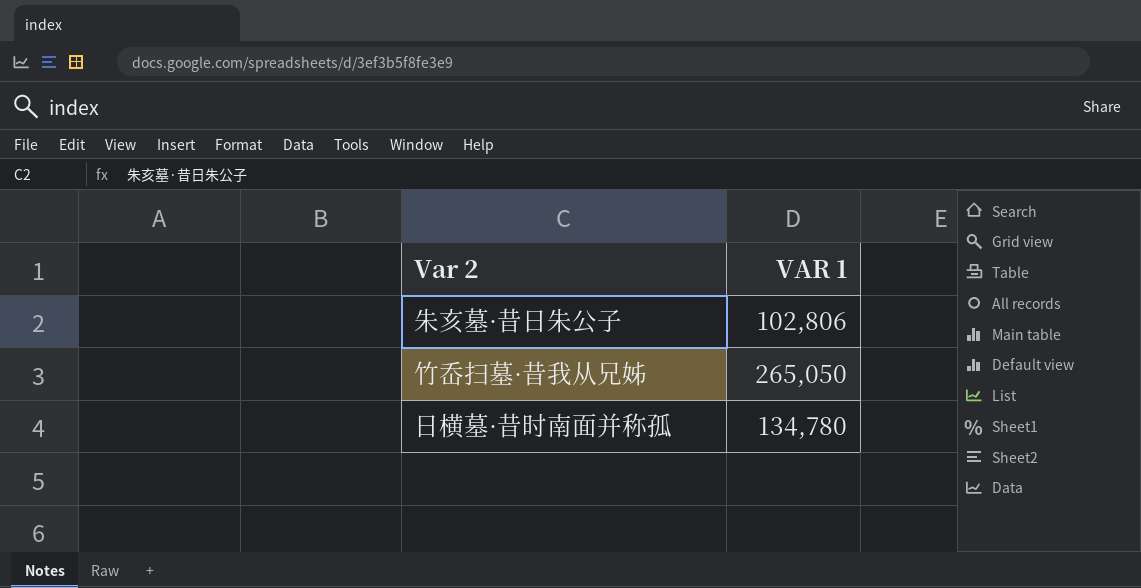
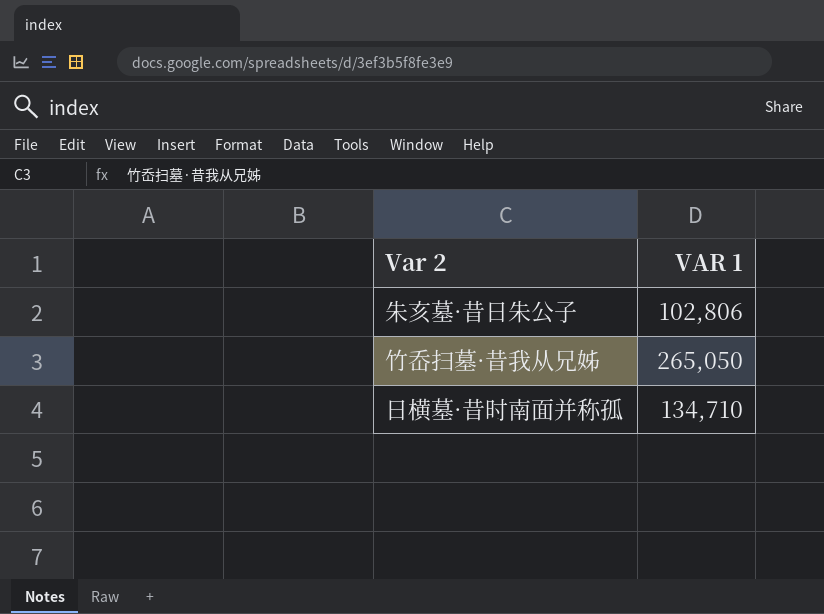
日横墓·昔时南面并称孤 | VAR 1: 134,780 -> 134,710

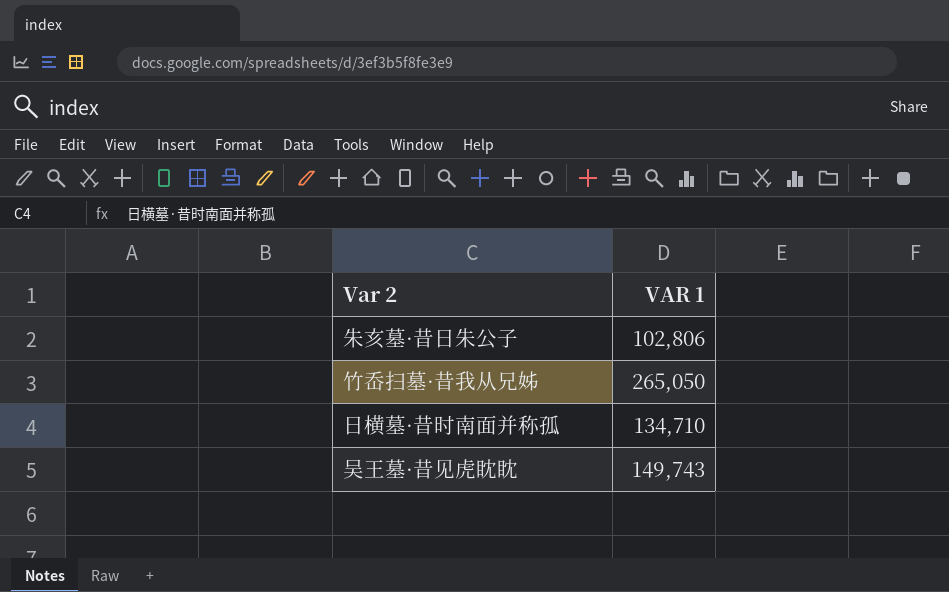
row 吴王墓·昔见虎眈眈: none -> 149,743

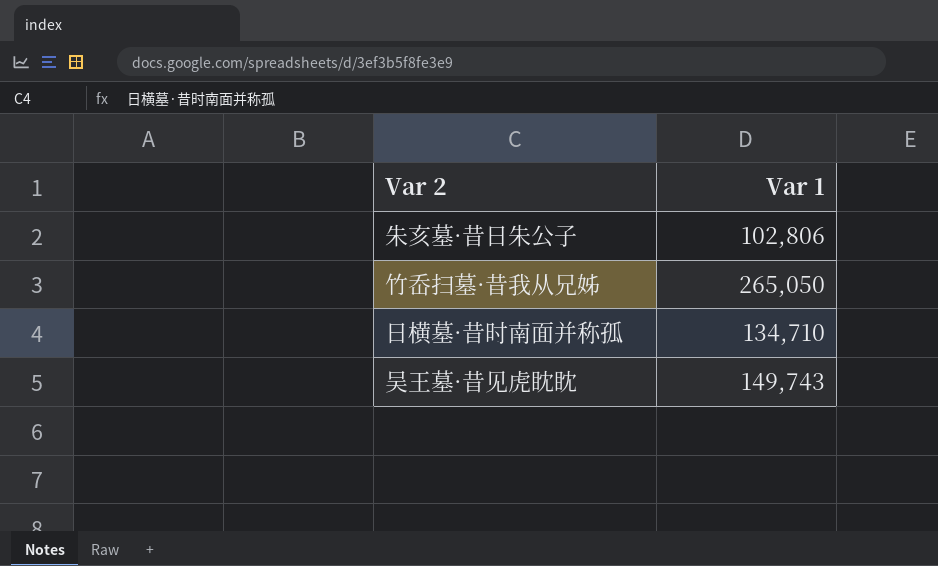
column name: VAR 1 -> Var 1

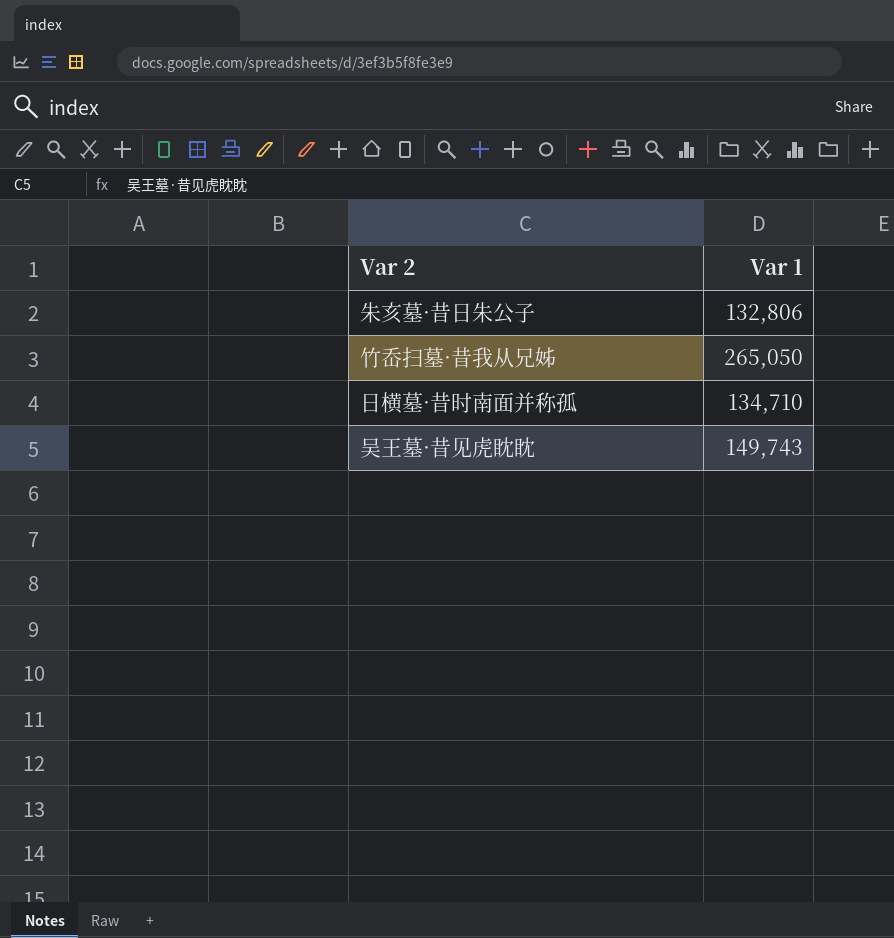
朱亥墓·昔日朱公子 | Var 1: 102,806 -> 132,806

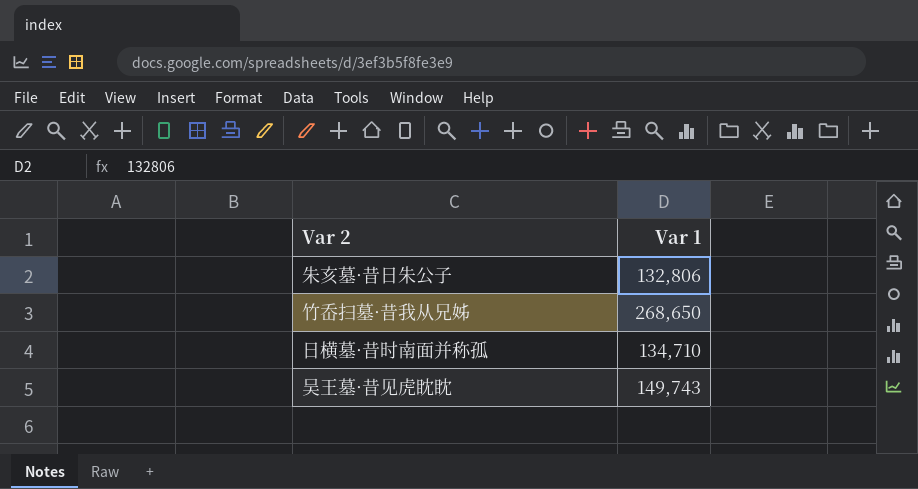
竹岙扫墓·昔我从兄姊 | Var 1: 265,050 -> 268,650

